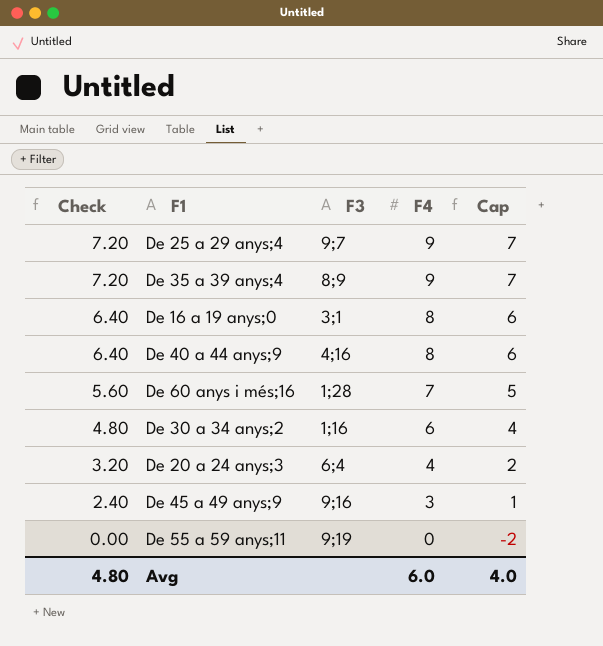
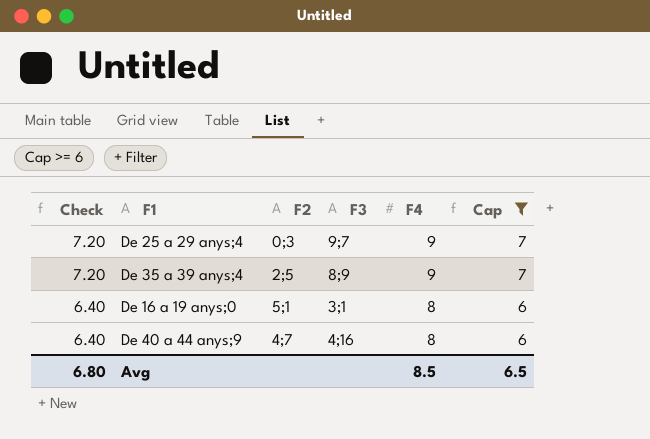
filter: none -> Cap >= 6
column F2 | position: none -> 3
Avg | Check: 4.80 -> 6.80
Avg | F4: 6.0 -> 8.5
Avg | Cap: 4.0 -> 6.5

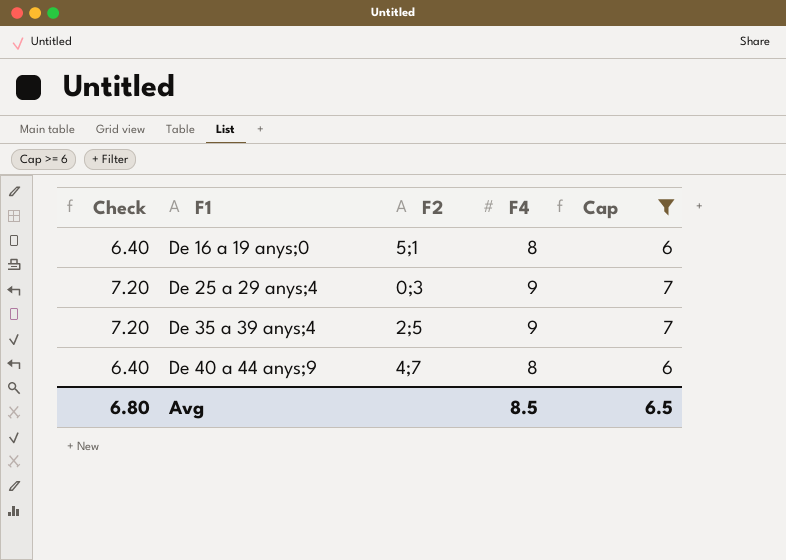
row order: Check descending -> F1 ascending
column F3 | position: 4 -> none

